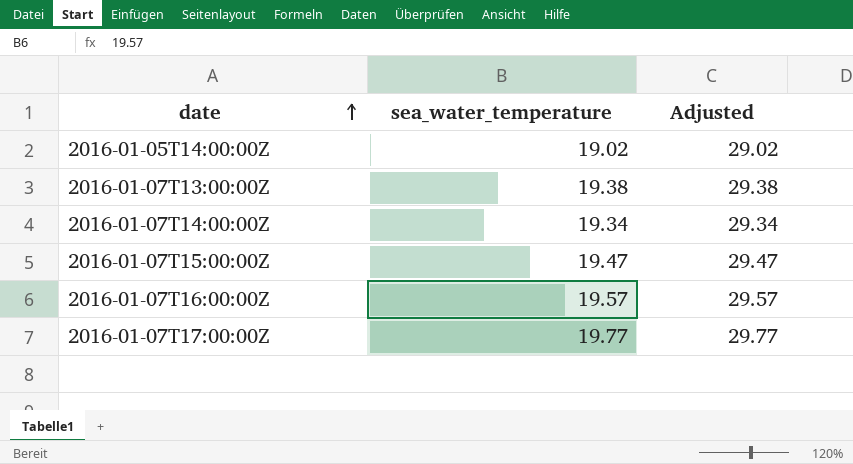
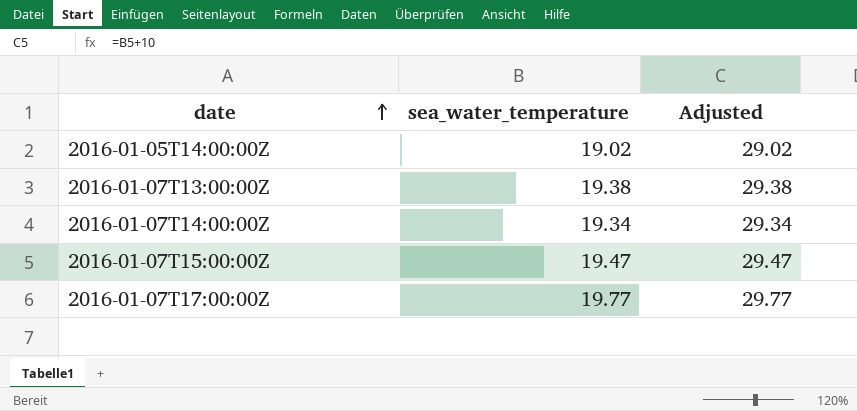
row 2016-01-07T16:00:00Z: 19.57 | 29.57 -> none

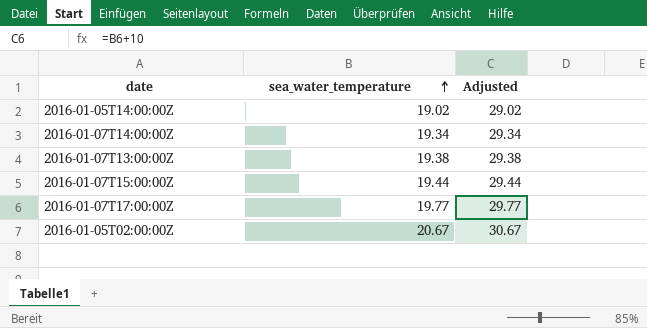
row order: date ascending -> sea_water_temperature ascending
2016-01-07T15:00:00Z | sea_water_temperature: 19.47 -> 19.44
2016-01-07T15:00:00Z | Adjusted: 29.47 -> 29.44
row 2016-01-05T02:00:00Z: none -> 20.67 | 30.67

